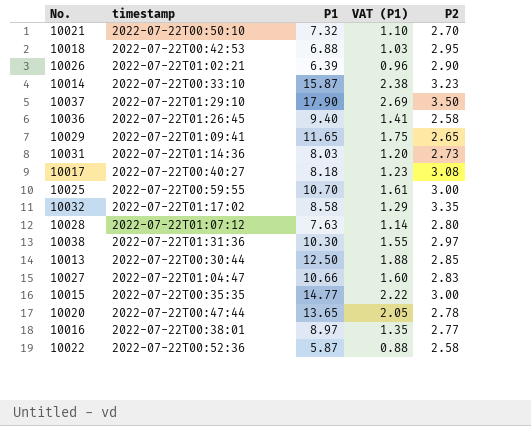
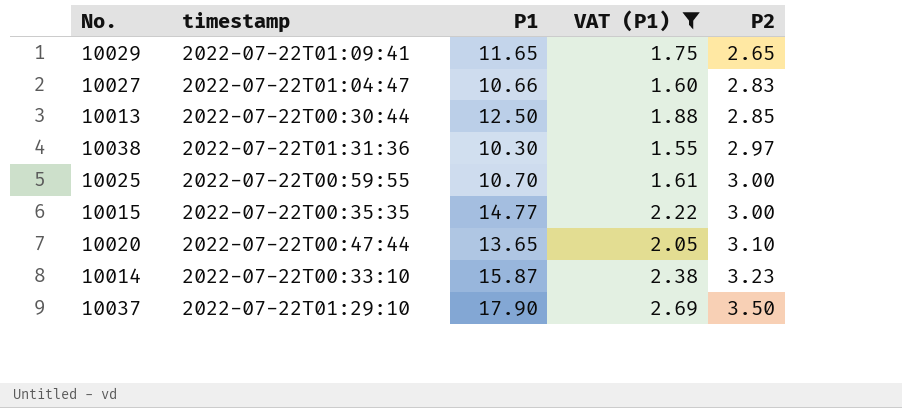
filter: none -> VAT (P1) >= 1.55
row order: none -> P2 ascending
10020 | P2: 2.78 -> 3.10

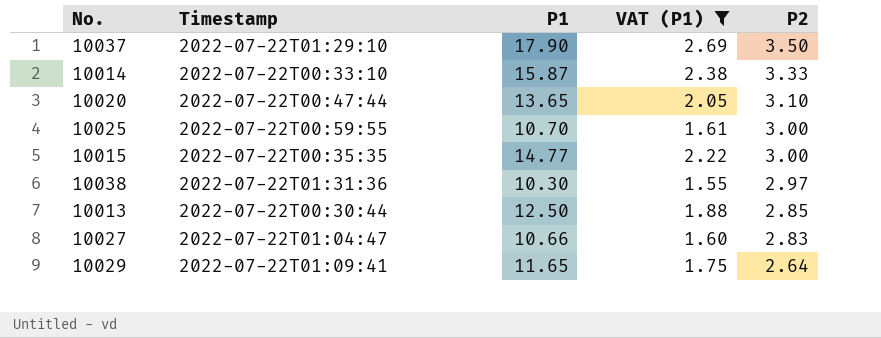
row order: P2 ascending -> P2 descending
column name: timestamp -> Timestamp
10014 | P2: 3.23 -> 3.33
10029 | P2: 2.65 -> 2.64

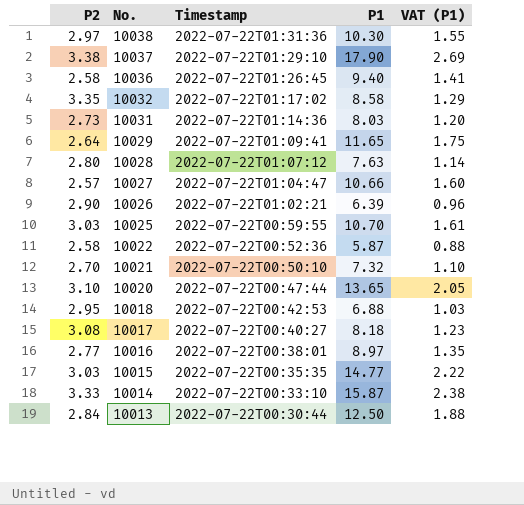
filter: VAT (P1) >= 1.55 -> none
row order: P2 descending -> No. descending
column P2 | position: 5 -> 1
10037 | P2: 3.50 -> 3.38
10027 | P2: 2.83 -> 2.57
10025 | P2: 3.00 -> 3.03
10015 | P2: 3.00 -> 3.03
10013 | P2: 2.85 -> 2.84

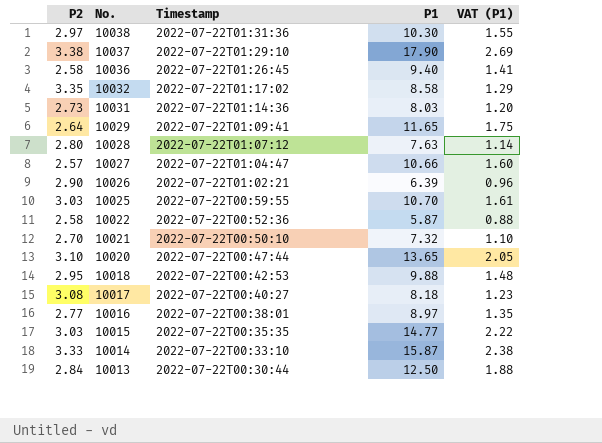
10018 | P1: 6.88 -> 9.88
10018 | VAT (P1): 1.03 -> 1.48

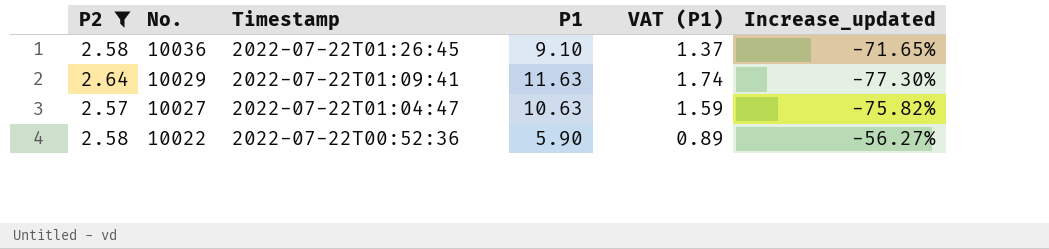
filter: none -> P2 <= 2.64
column Increase_updated | formula: none -> ([P2] - [P1]) / [P1]
10036 | P1: 9.40 -> 9.10
10036 | VAT (P1): 1.41 -> 1.37
10029 | P1: 11.65 -> 11.63
10029 | VAT (P1): 1.75 -> 1.74
10027 | P1: 10.66 -> 10.63
10027 | VAT (P1): 1.60 -> 1.59
10022 | P1: 5.87 -> 5.90
10022 | VAT (P1): 0.88 -> 0.89

